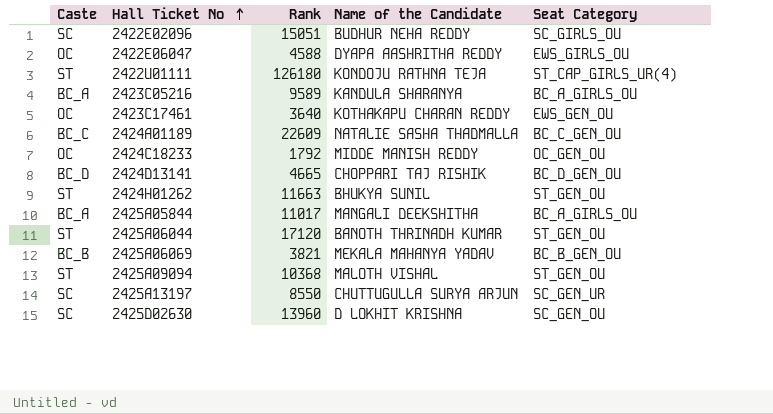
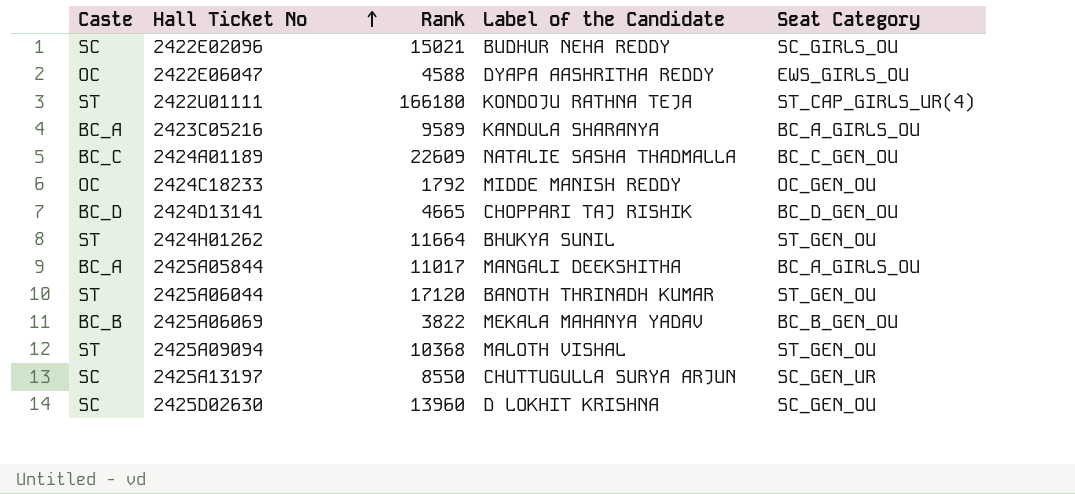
column name: Name of the Candidate -> Label of the Candidate
row 2423C17461: OC | 3640 | KOTHAKAPU CHARAN REDDY | EWS_GEN_OU -> none
2422E02096 | Rank: 15051 -> 15021
2422U01111 | Rank: 126180 -> 166180
2424H01262 | Rank: 11663 -> 11664
2425A06069 | Rank: 3821 -> 3822

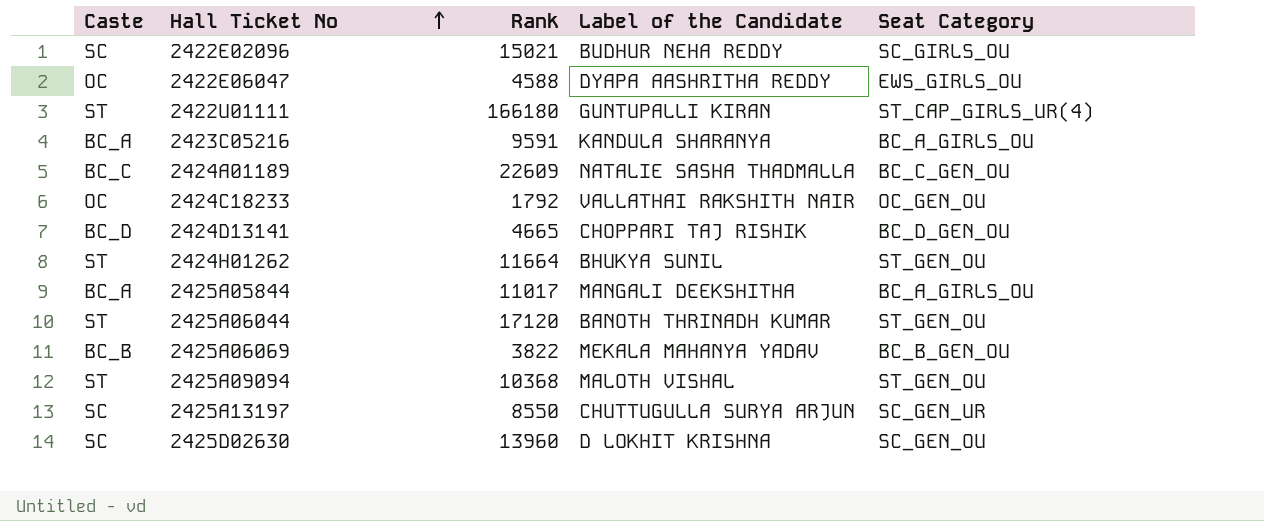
2422U01111 | Label of the Candidate: KONDOJU RATHNA TEJA -> GUNTUPALLI KIRAN
2423C05216 | Rank: 9589 -> 9591
2424C18233 | Label of the Candidate: MIDDE MANISH REDDY -> VALLATHAI RAKSHITH NAIR

